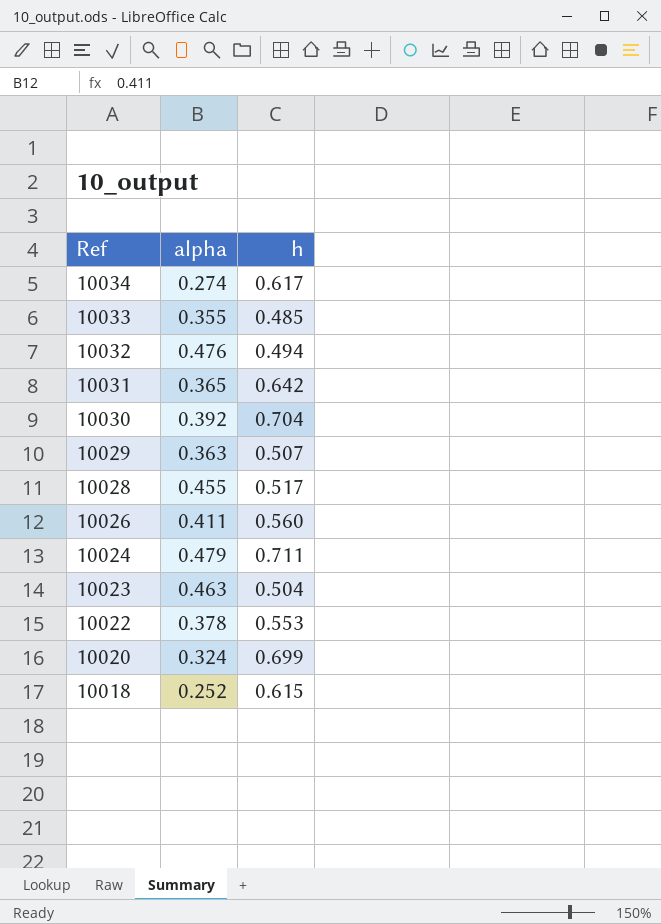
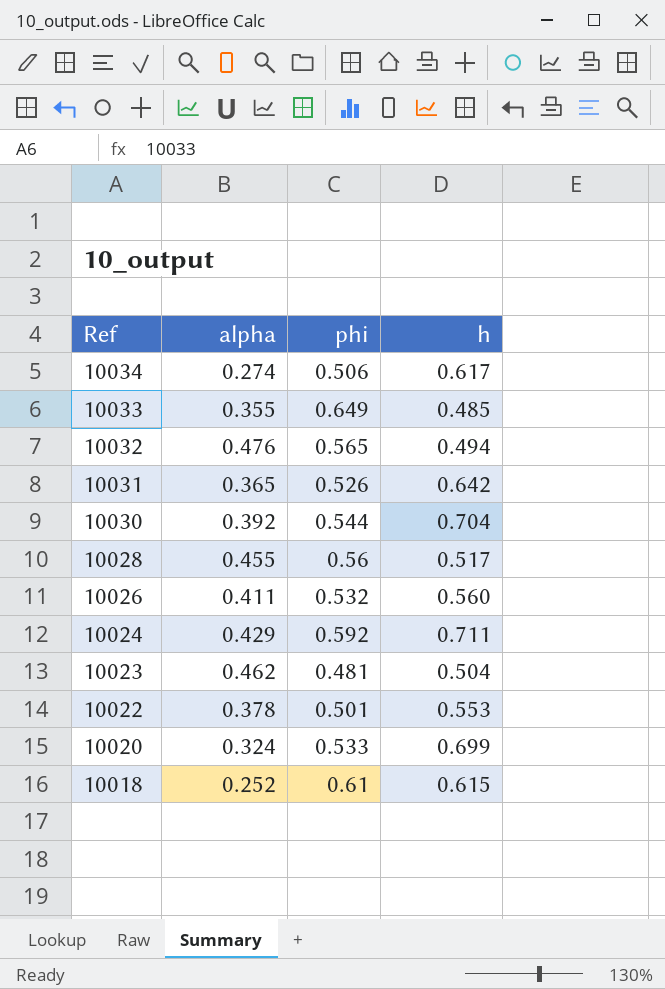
column phi | position: none -> 3
row 10029: 0.363 | 0.507 -> none
10024 | alpha: 0.479 -> 0.429
10023 | alpha: 0.463 -> 0.462

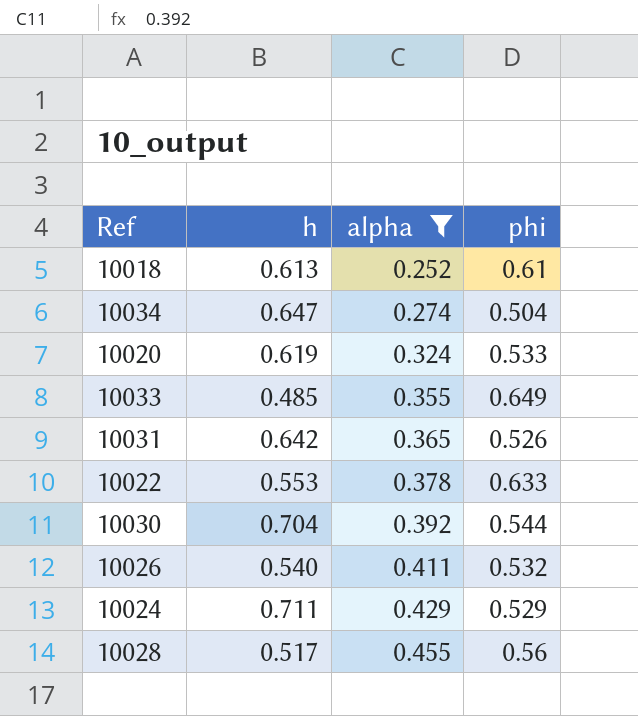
filter: none -> alpha <= 0.455
row order: Ref descending -> alpha ascending
column h | position: 4 -> 2
10018 | h: 0.615 -> 0.613
10034 | h: 0.617 -> 0.647
10034 | phi: 0.506 -> 0.504
10020 | h: 0.699 -> 0.619
10022 | phi: 0.501 -> 0.633
10026 | h: 0.560 -> 0.540
10024 | phi: 0.592 -> 0.529

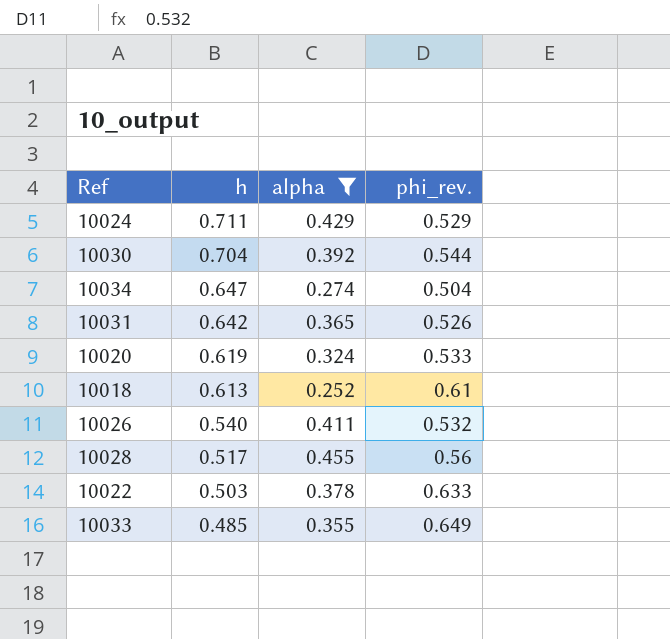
row order: alpha ascending -> h descending
column name: phi -> phi_rev.
10022 | h: 0.553 -> 0.503

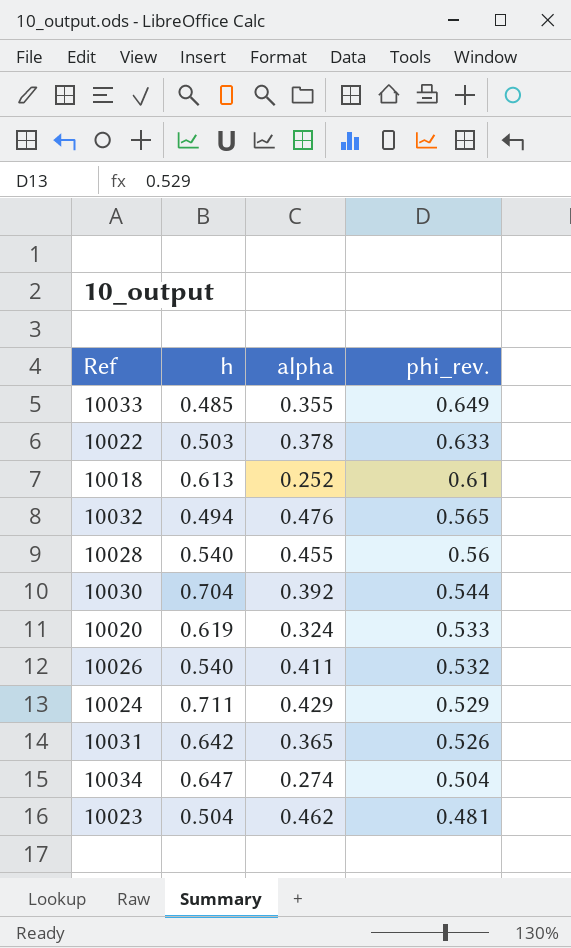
filter: alpha <= 0.455 -> none
row order: h descending -> phi_rev. descending
10028 | h: 0.517 -> 0.540

